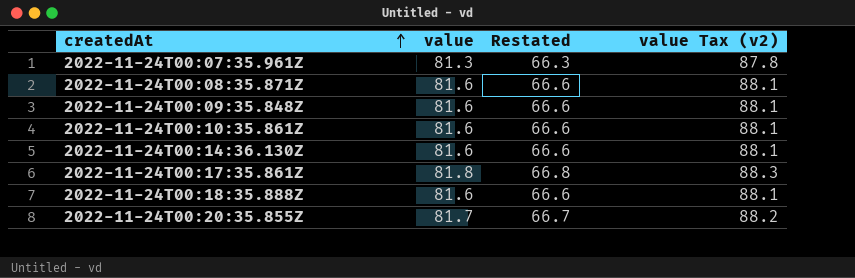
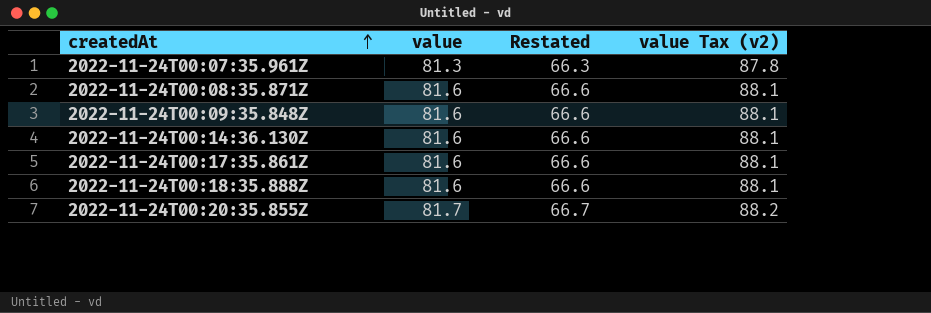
row 2022-11-24T00:10:35.861Z: 81.6 | 66.6 | 88.1 -> none
2022-11-24T00:17:35.861Z | value: 81.8 -> 81.6
2022-11-24T00:17:35.861Z | Restated: 66.8 -> 66.6
2022-11-24T00:17:35.861Z | value Tax (v2): 88.3 -> 88.1

